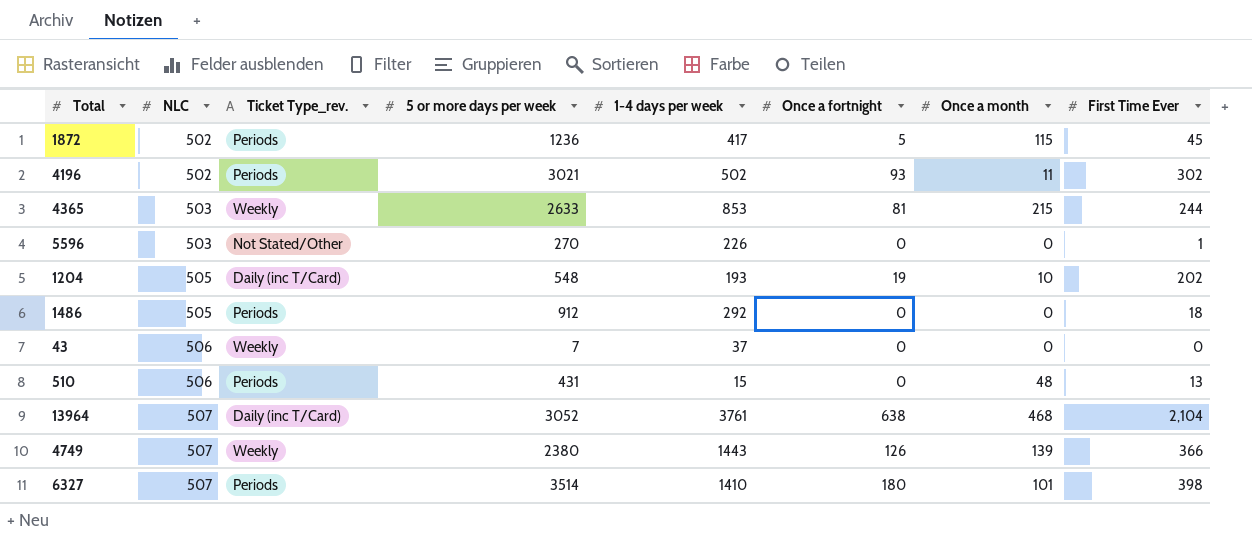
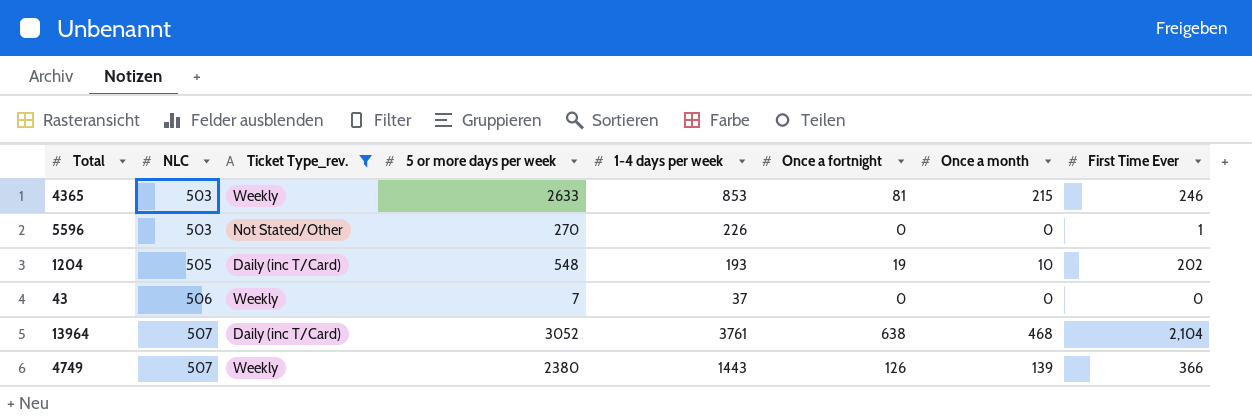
filter: none -> Ticket Type_rev. != Periods
4365 | First Time Ever: 244 -> 246

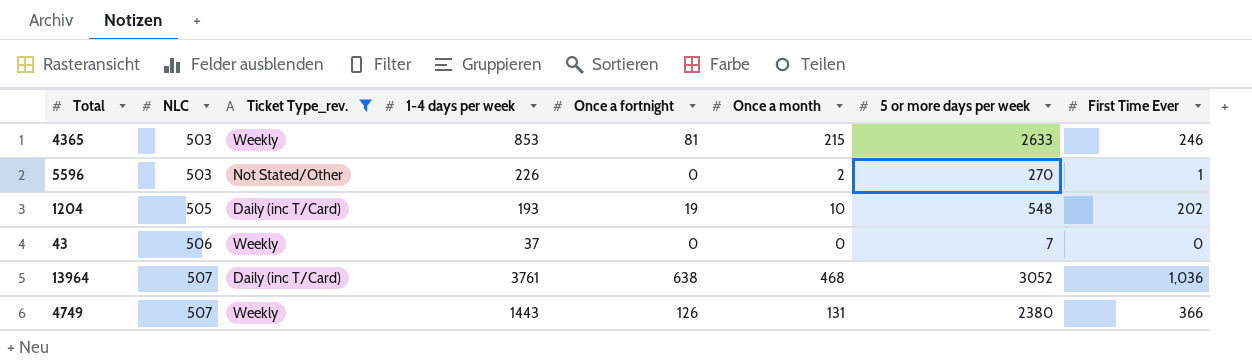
column 5 or more days per week | position: 4 -> 7
5596 | Once a month: 0 -> 2
13964 | First Time Ever: 2,104 -> 1,036
4749 | Once a month: 139 -> 131

